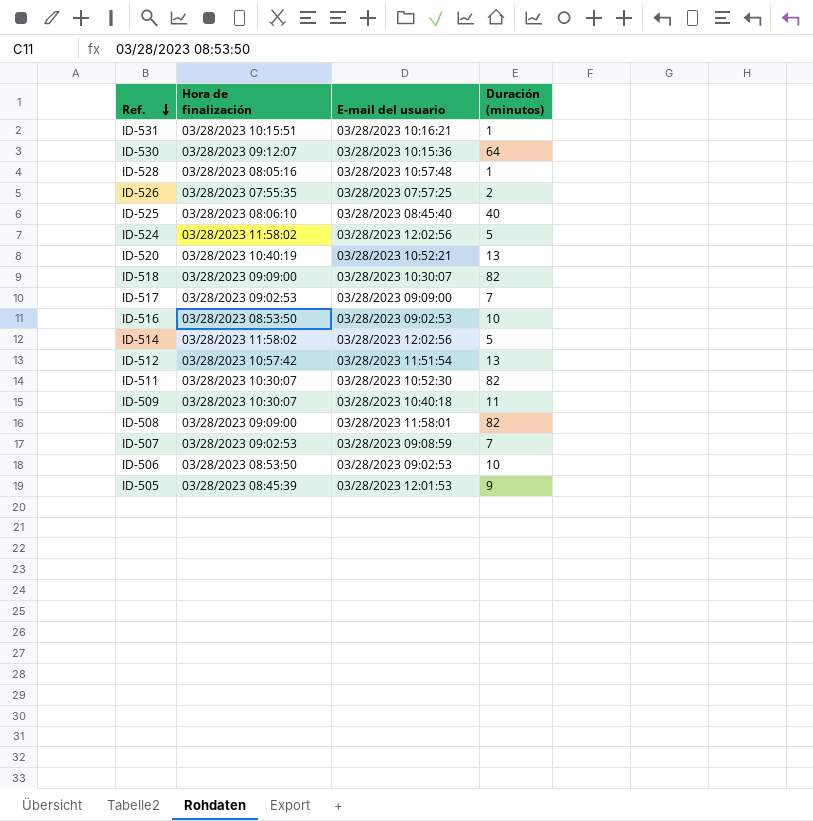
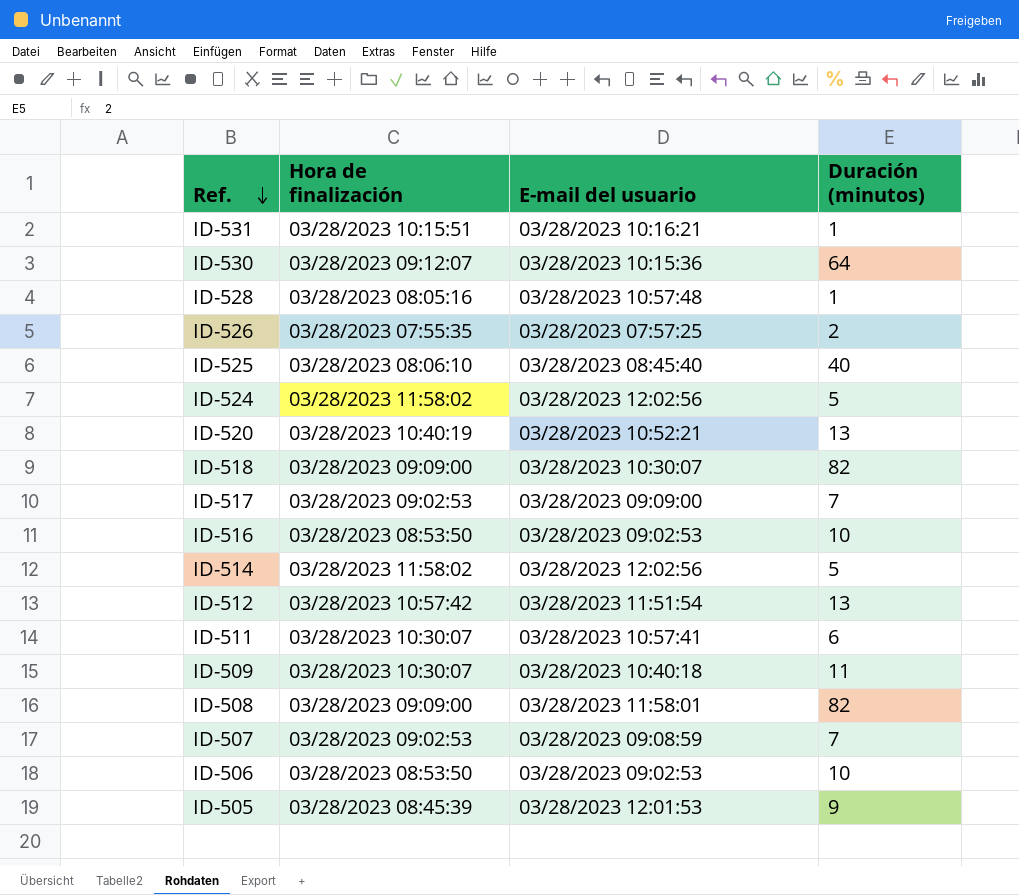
ID-511 | E-mail del usuario: 03/28/2023 10:52:30 -> 03/28/2023 10:57:41
ID-511 | Duración (minutos): 82 -> 6

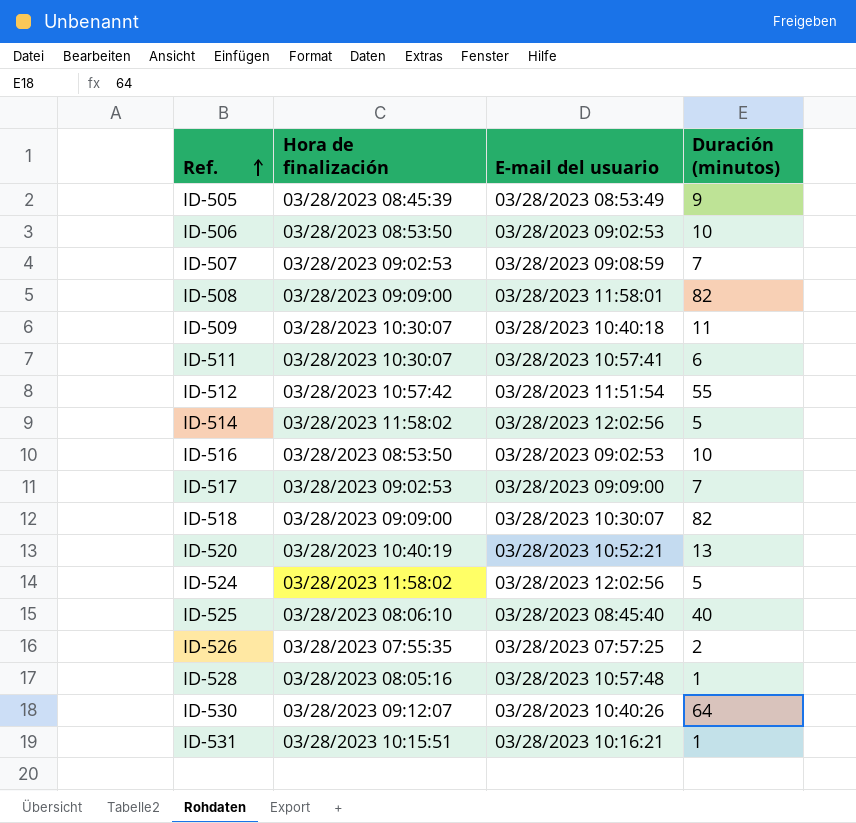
row order: Ref. descending -> Ref. ascending
ID-505 | E-mail del usuario: 03/28/2023 12:01:53 -> 03/28/2023 08:53:49
ID-512 | Duración (minutos): 13 -> 55
ID-530 | E-mail del usuario: 03/28/2023 10:15:36 -> 03/28/2023 10:40:26

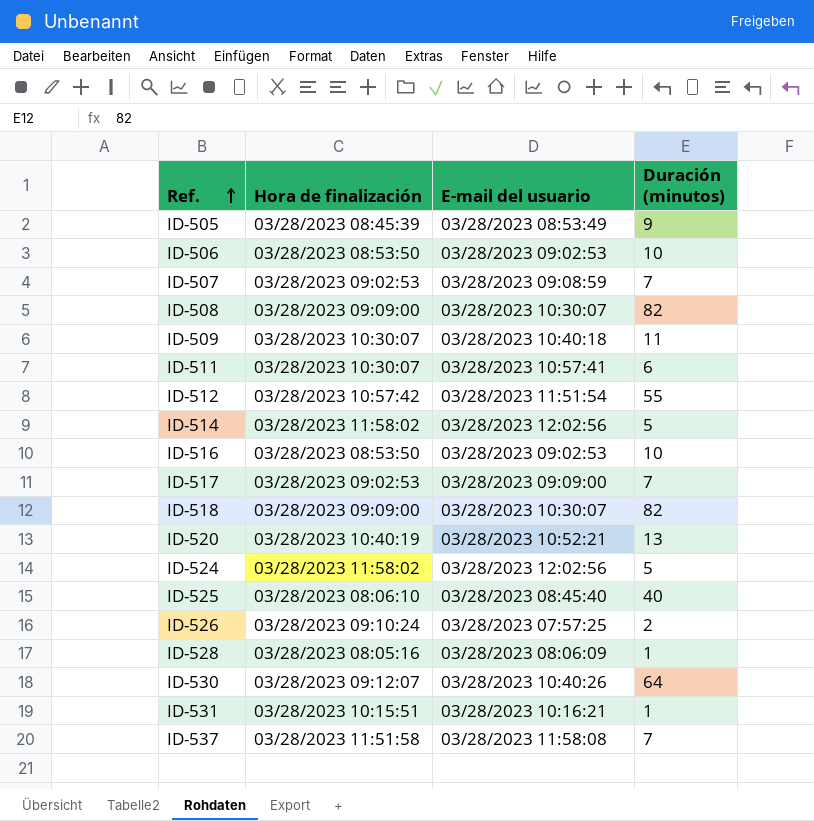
ID-508 | E-mail del usuario: 03/28/2023 11:58:01 -> 03/28/2023 10:30:07
ID-526 | Hora de finalización: 03/28/2023 07:55:35 -> 03/28/2023 09:10:24
ID-528 | E-mail del usuario: 03/28/2023 10:57:48 -> 03/28/2023 08:06:09
row ID-537: none -> 03/28/2023 11:51:58 | 03/28/2023 11:58:08 | 7

